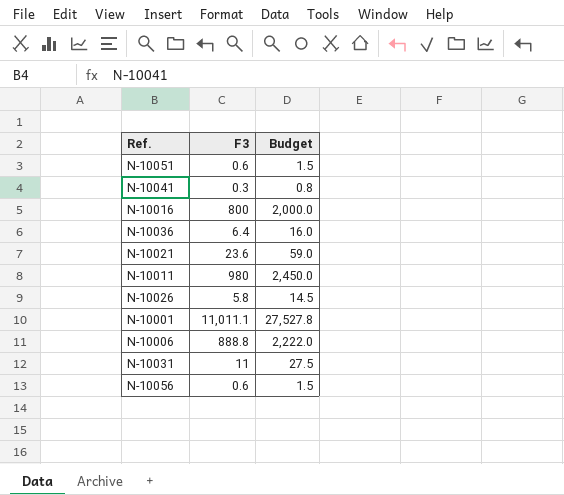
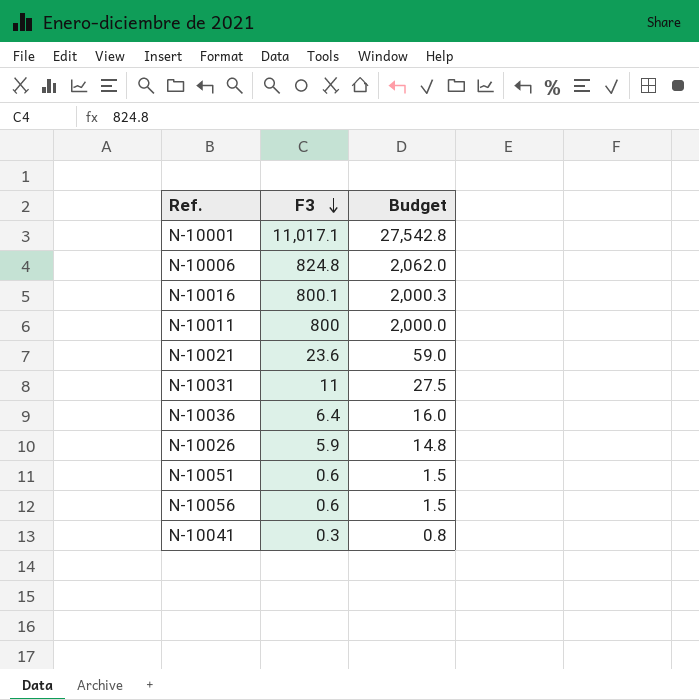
row order: none -> F3 descending
N-10001 | F3: 11,011.1 -> 11,017.1
N-10001 | Budget: 27,527.8 -> 27,542.8
N-10006 | F3: 888.8 -> 824.8
N-10006 | Budget: 2,222.0 -> 2,062.0
N-10016 | F3: 800 -> 800.1
N-10016 | Budget: 2,000.0 -> 2,000.3
N-10011 | F3: 980 -> 800
N-10011 | Budget: 2,450.0 -> 2,000.0
N-10026 | F3: 5.8 -> 5.9
N-10026 | Budget: 14.5 -> 14.8

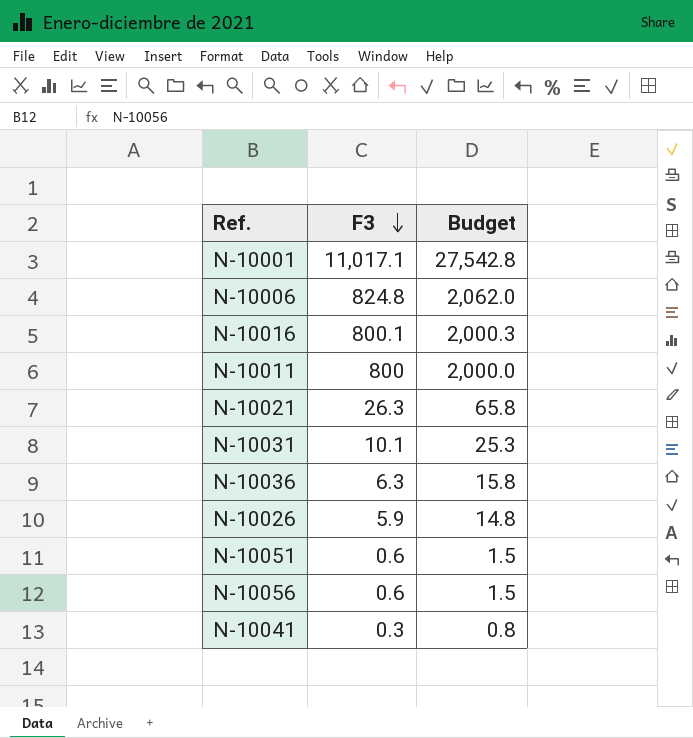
N-10021 | F3: 23.6 -> 26.3
N-10021 | Budget: 59.0 -> 65.8
N-10031 | F3: 11 -> 10.1
N-10031 | Budget: 27.5 -> 25.3
N-10036 | F3: 6.4 -> 6.3
N-10036 | Budget: 16.0 -> 15.8

